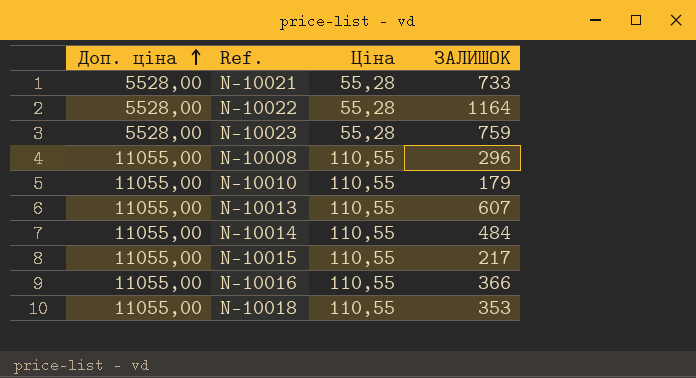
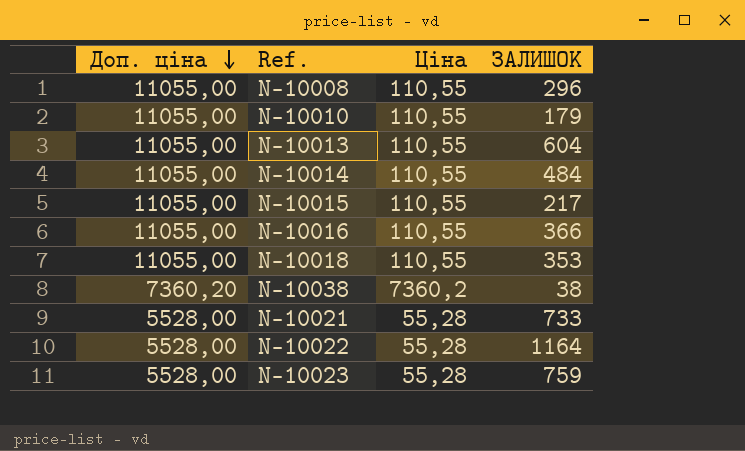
row order: Доп. ціна ascending -> Доп. ціна descending
N-10013 | ЗАЛИШОК: 607 -> 604
row N-10038: none -> 7360,20 | 7360,2 | 38

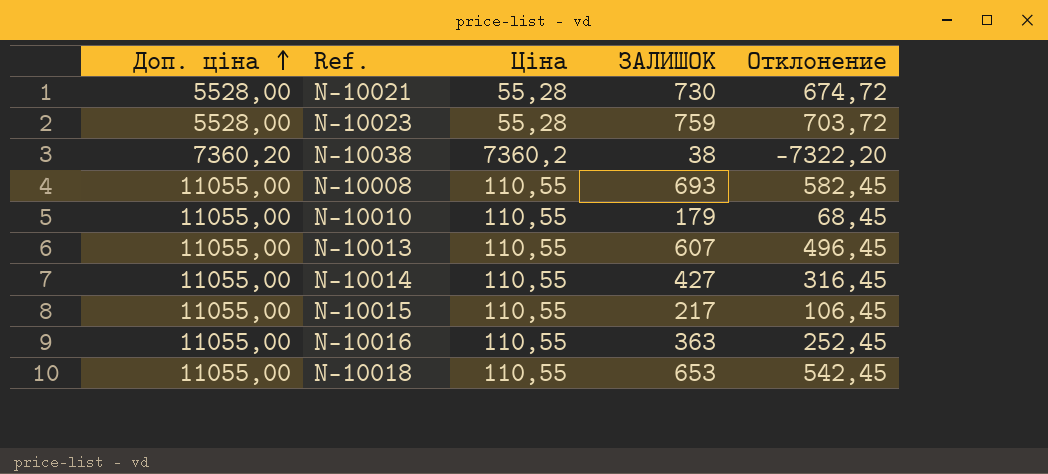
row order: Доп. ціна descending -> Доп. ціна ascending
column Отклонение | formula: none -> [ЗАЛИШОК] - [Ціна]
row N-10022: 5528,00 | 55,28 | 1164 -> none
N-10021 | ЗАЛИШОК: 733 -> 730
N-10008 | ЗАЛИШОК: 296 -> 693
N-10013 | ЗАЛИШОК: 604 -> 607
N-10014 | ЗАЛИШОК: 484 -> 427
N-10016 | ЗАЛИШОК: 366 -> 363
N-10018 | ЗАЛИШОК: 353 -> 653

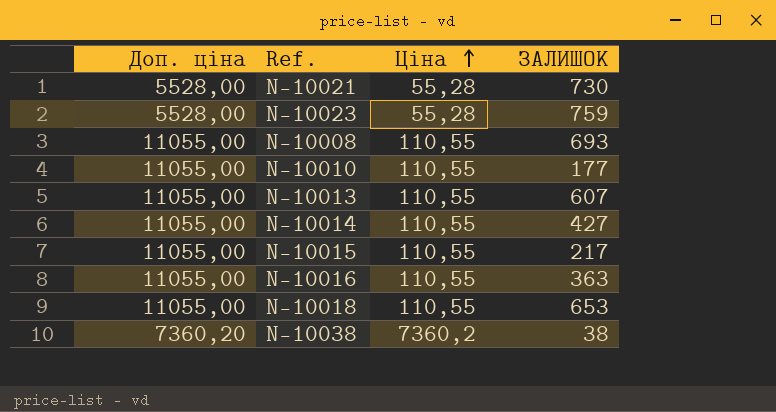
row order: Доп. ціна ascending -> Ціна ascending
column Отклонение | formula: [ЗАЛИШОК] - [Ціна] -> none
N-10010 | ЗАЛИШОК: 179 -> 177

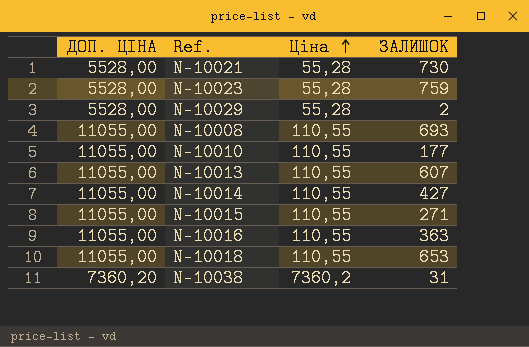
column name: Доп. ціна -> ДОП. ЦІНА
row N-10029: none -> 5528,00 | 55,28 | 2
N-10015 | ЗАЛИШОК: 217 -> 271
N-10038 | ЗАЛИШОК: 38 -> 31

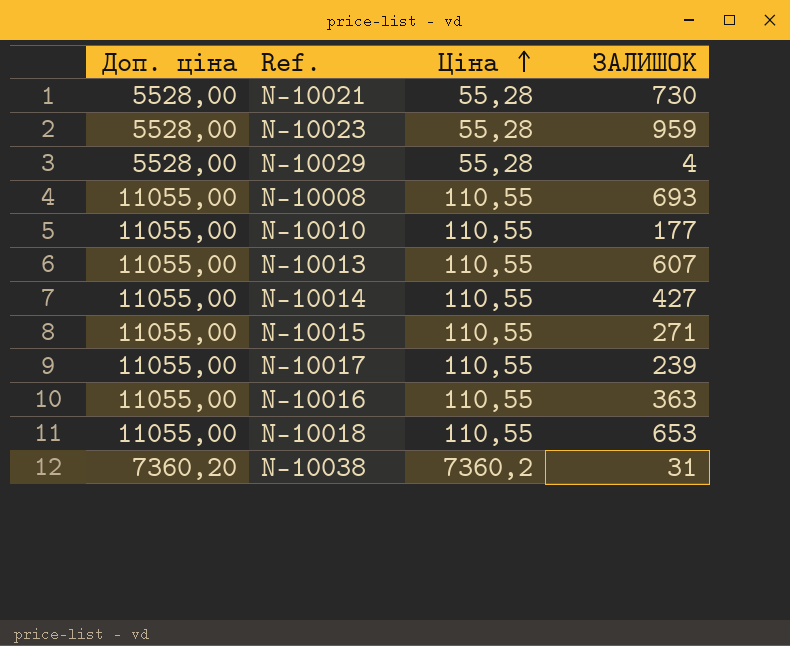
column name: ДОП. ЦІНА -> Доп. ціна
N-10023 | ЗАЛИШОК: 759 -> 959
N-10029 | ЗАЛИШОК: 2 -> 4
row N-10017: none -> 11055,00 | 110,55 | 239

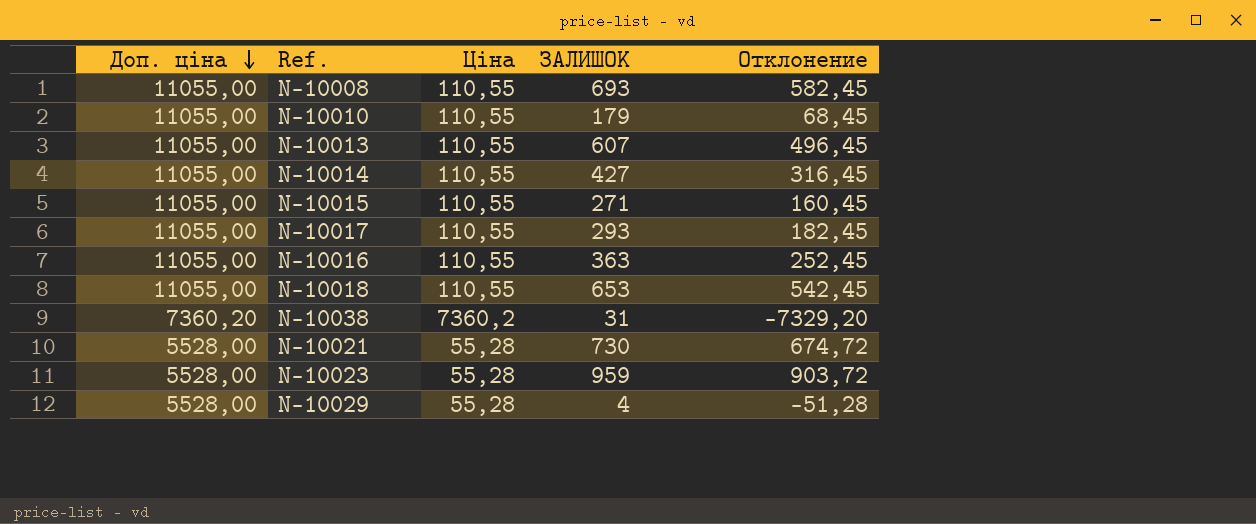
row order: Ціна ascending -> Доп. ціна descending
column Отклонение | formula: none -> [ЗАЛИШОК] - [Ціна]
N-10010 | ЗАЛИШОК: 177 -> 179
N-10017 | ЗАЛИШОК: 239 -> 293

